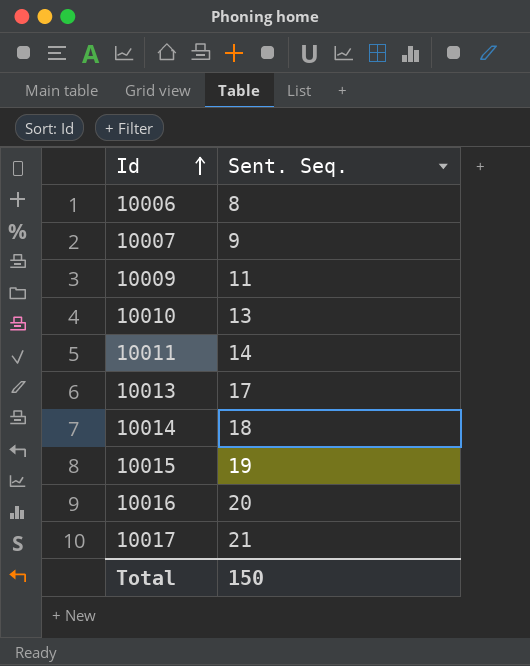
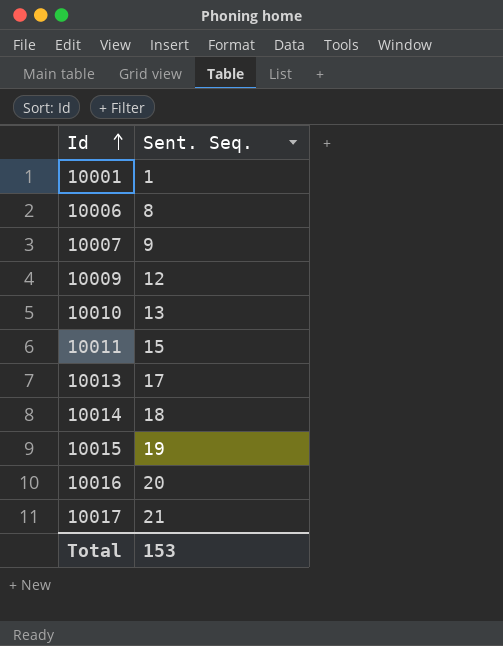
row 10001: none -> 1
10009 | Sent. Seq.: 11 -> 12
10011 | Sent. Seq.: 14 -> 15
Total | Sent. Seq.: 150 -> 153

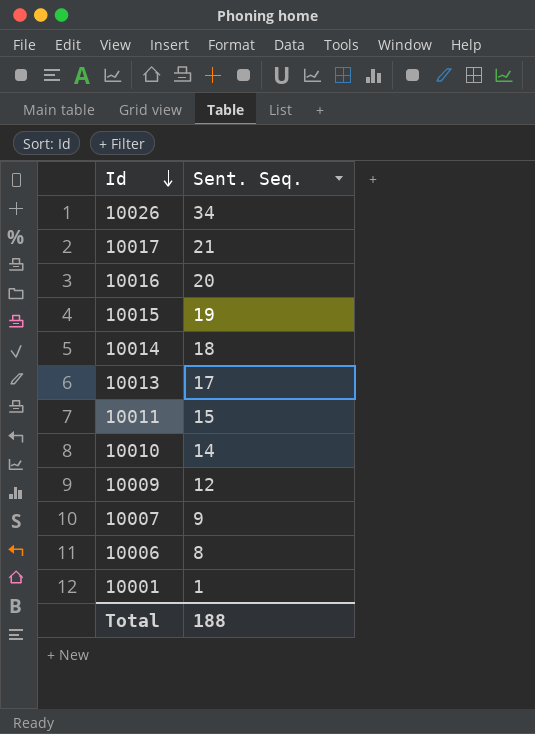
row order: Id ascending -> Id descending
row 10026: none -> 34
10010 | Sent. Seq.: 13 -> 14
Total | Sent. Seq.: 153 -> 188

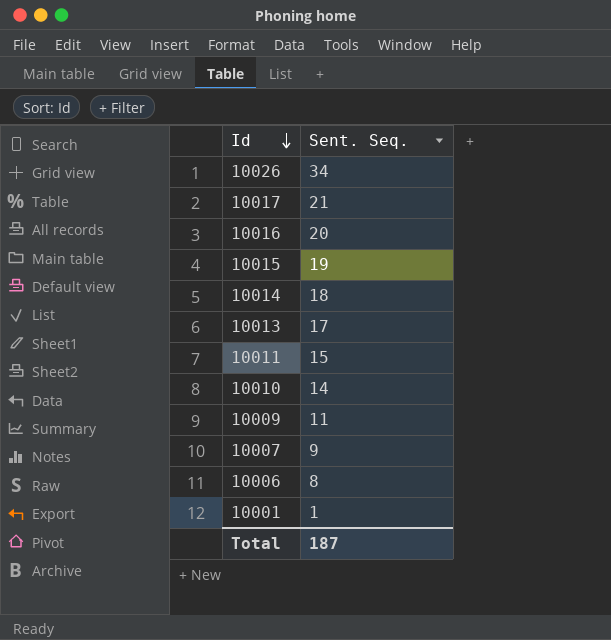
10009 | Sent. Seq.: 12 -> 11
Total | Sent. Seq.: 188 -> 187

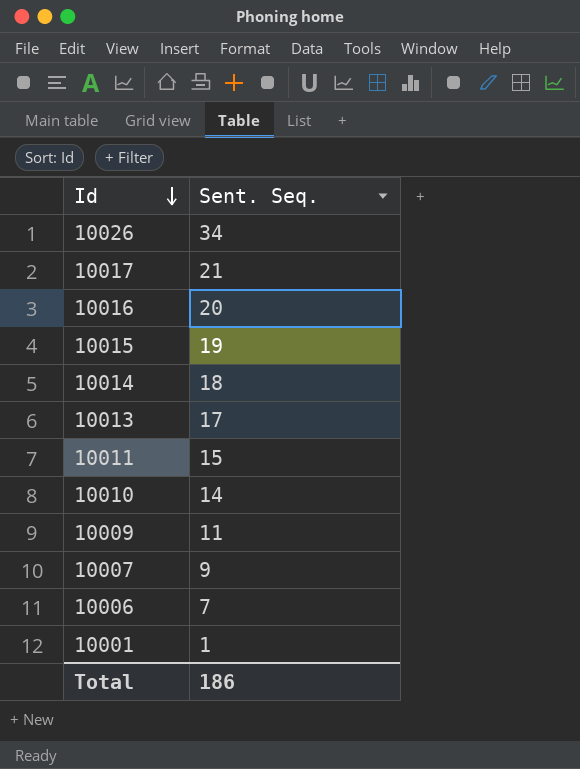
10006 | Sent. Seq.: 8 -> 7
Total | Sent. Seq.: 187 -> 186

